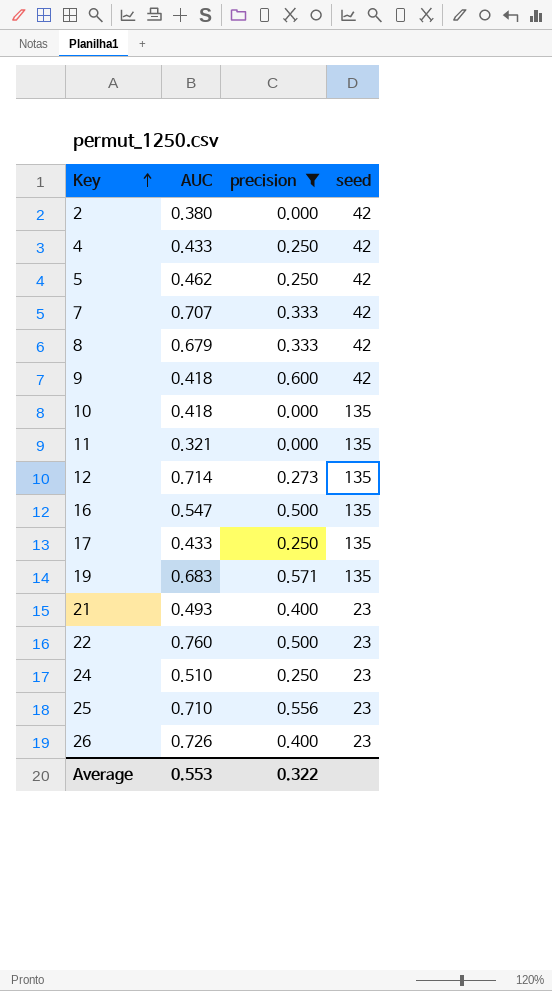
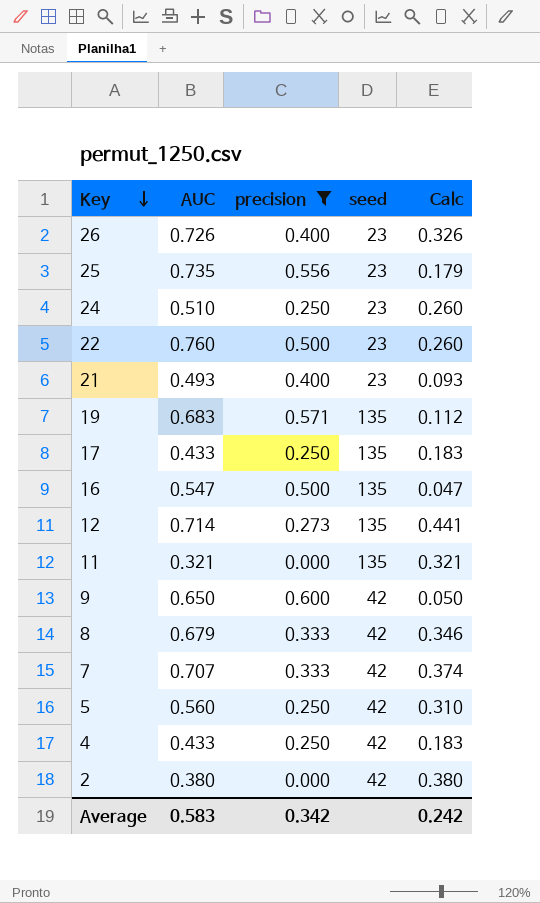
row order: Key ascending -> Key descending
column Calc | formula: none -> [AUC] - [precision]
row 10: 0.418 | 0.000 | 135 -> none
25 | AUC: 0.710 -> 0.735
9 | AUC: 0.418 -> 0.650
5 | AUC: 0.462 -> 0.560
Average | AUC: 0.553 -> 0.583
Average | precision: 0.322 -> 0.342

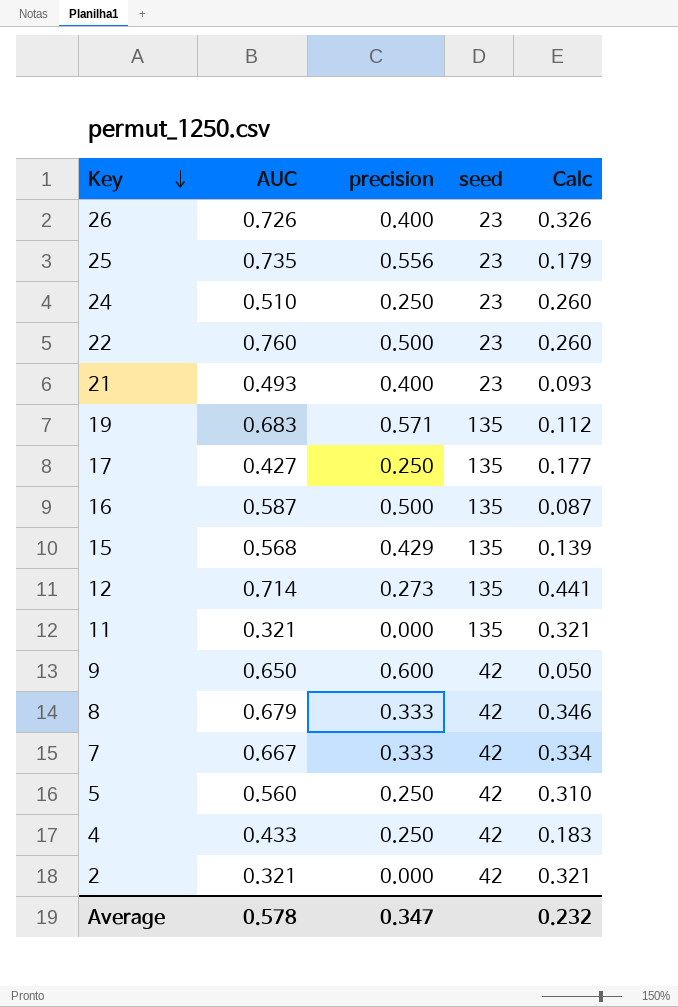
filter: precision != 0.429 -> none
17 | AUC: 0.433 -> 0.427
17 | Calc: 0.183 -> 0.177
16 | AUC: 0.547 -> 0.587
16 | Calc: 0.047 -> 0.087
7 | AUC: 0.707 -> 0.667
7 | Calc: 0.374 -> 0.334
2 | AUC: 0.380 -> 0.321
2 | Calc: 0.380 -> 0.321
Average | AUC: 0.583 -> 0.578
Average | precision: 0.342 -> 0.347
Average | Calc: 0.242 -> 0.232

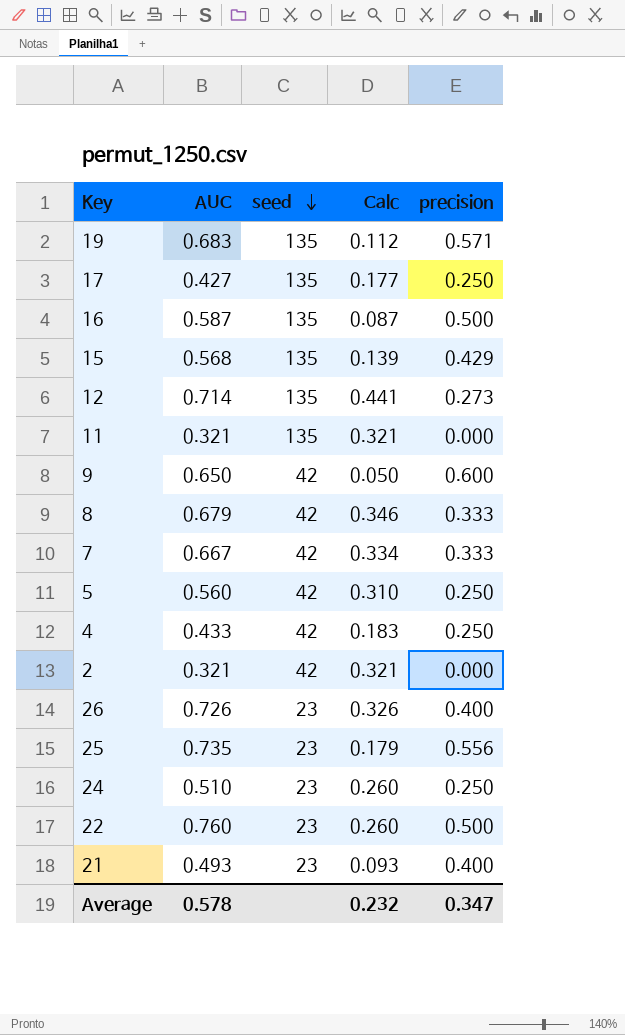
row order: Key descending -> seed descending
column precision | position: 3 -> 5

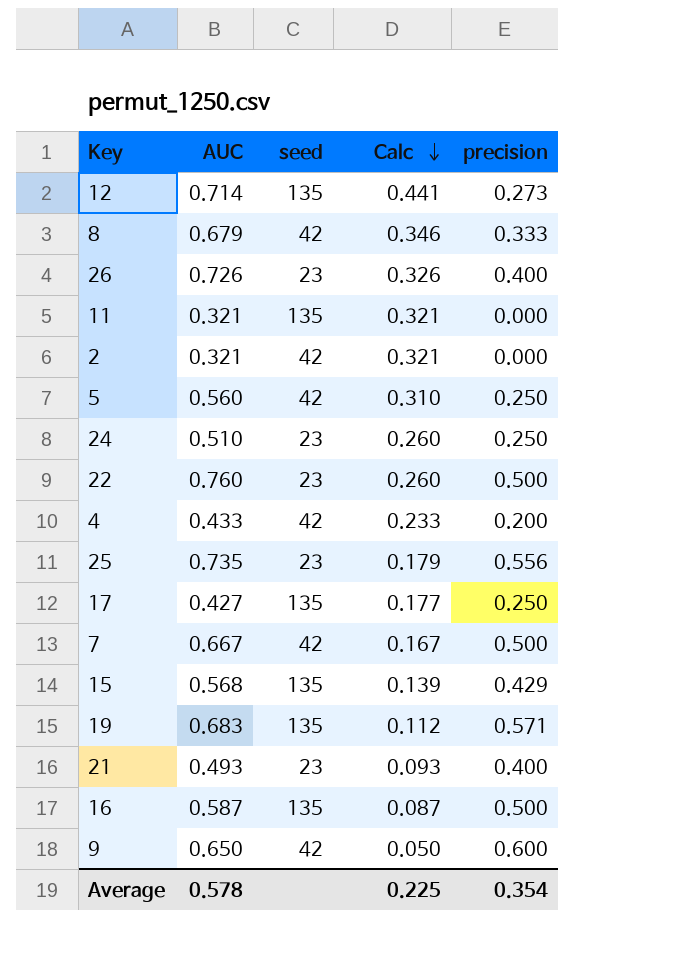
row order: seed descending -> Calc descending
4 | Calc: 0.183 -> 0.233
4 | precision: 0.250 -> 0.200
7 | Calc: 0.334 -> 0.167
7 | precision: 0.333 -> 0.500
Average | Calc: 0.232 -> 0.225
Average | precision: 0.347 -> 0.354

